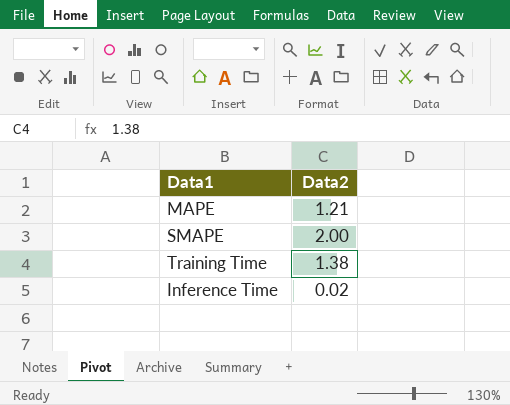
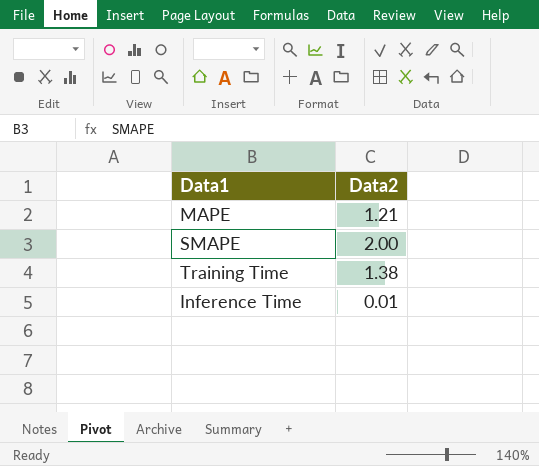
Inference Time | Data2: 0.02 -> 0.01

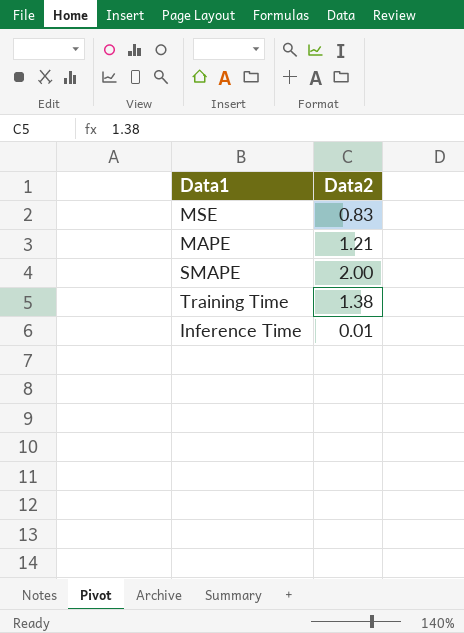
row MSE: none -> 0.83

